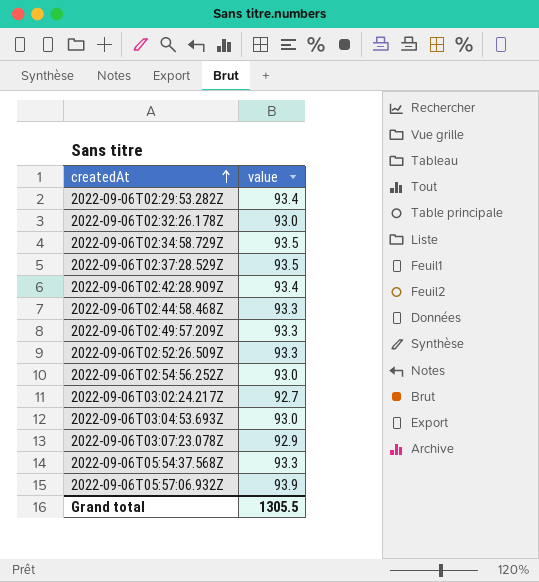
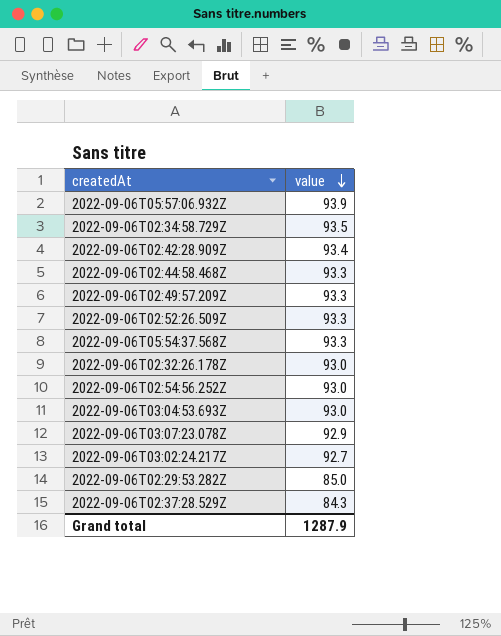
row order: createdAt ascending -> value descending
2022-09-06T02:29:53.282Z | value: 93.4 -> 85.0
2022-09-06T02:37:28.529Z | value: 93.5 -> 84.3
Grand total | value: 1305.5 -> 1287.9

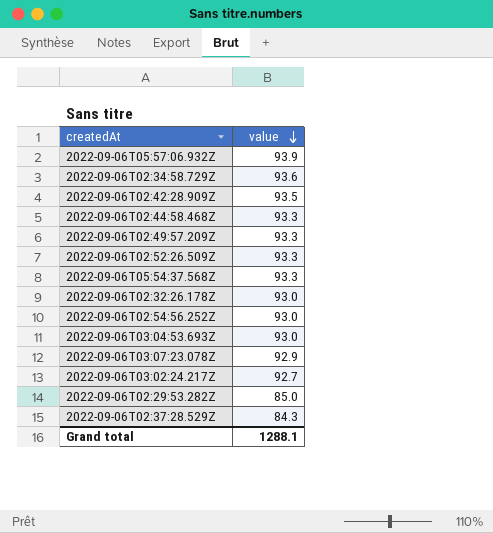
2022-09-06T02:34:58.729Z | value: 93.5 -> 93.6
2022-09-06T02:42:28.909Z | value: 93.4 -> 93.5
Grand total | value: 1287.9 -> 1288.1

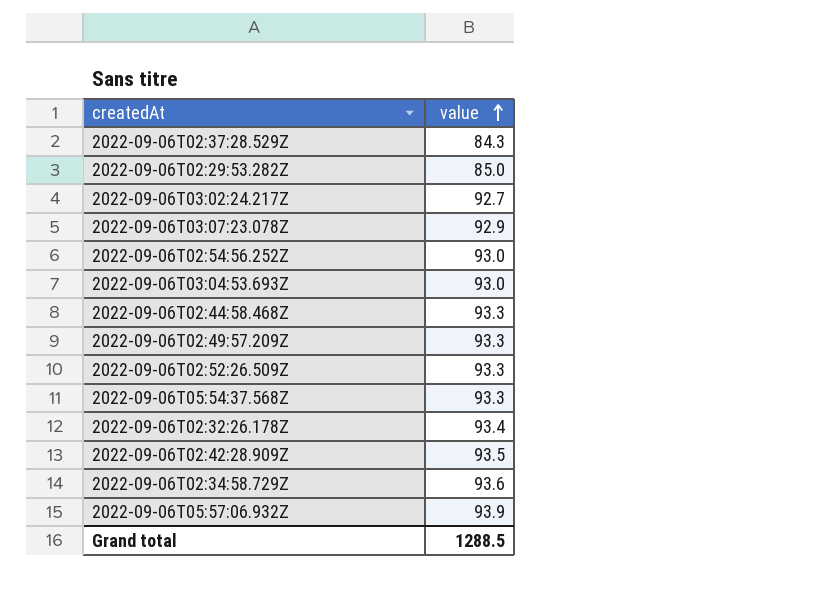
row order: value descending -> value ascending
2022-09-06T02:32:26.178Z | value: 93.0 -> 93.4
Grand total | value: 1288.1 -> 1288.5

